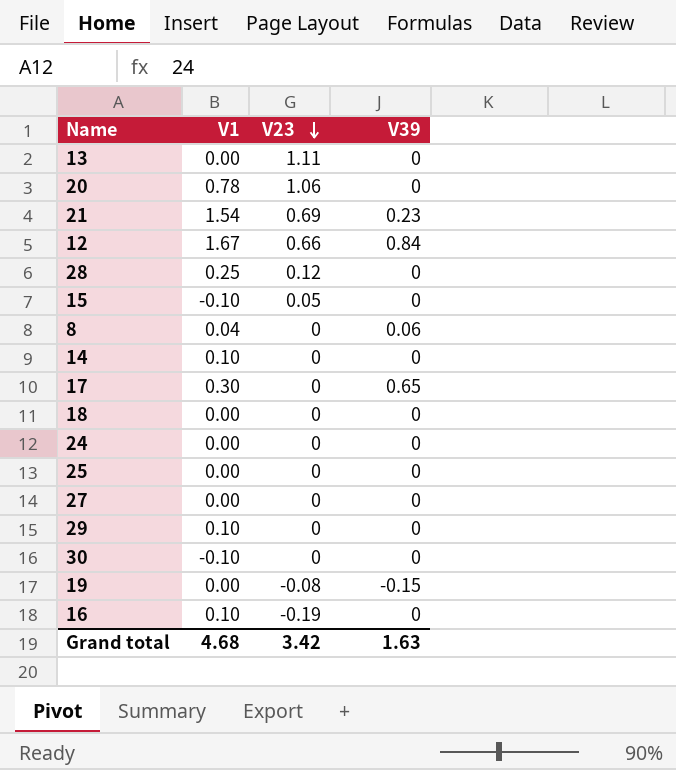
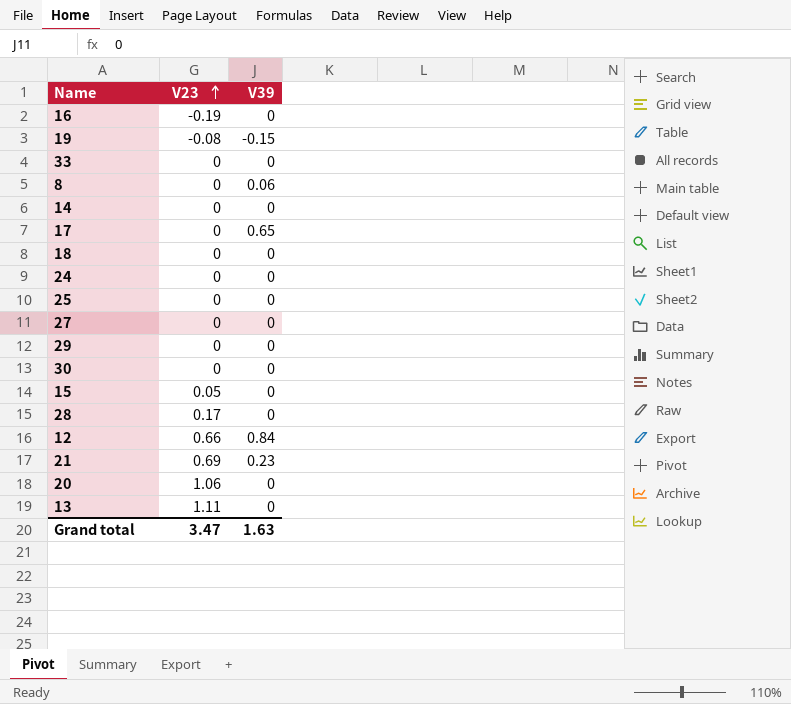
row order: V23 descending -> V23 ascending
column V1 | position: 2 -> none
row 33: none -> 0 | 0
28 | V23: 0.12 -> 0.17
Grand total | V23: 3.42 -> 3.47

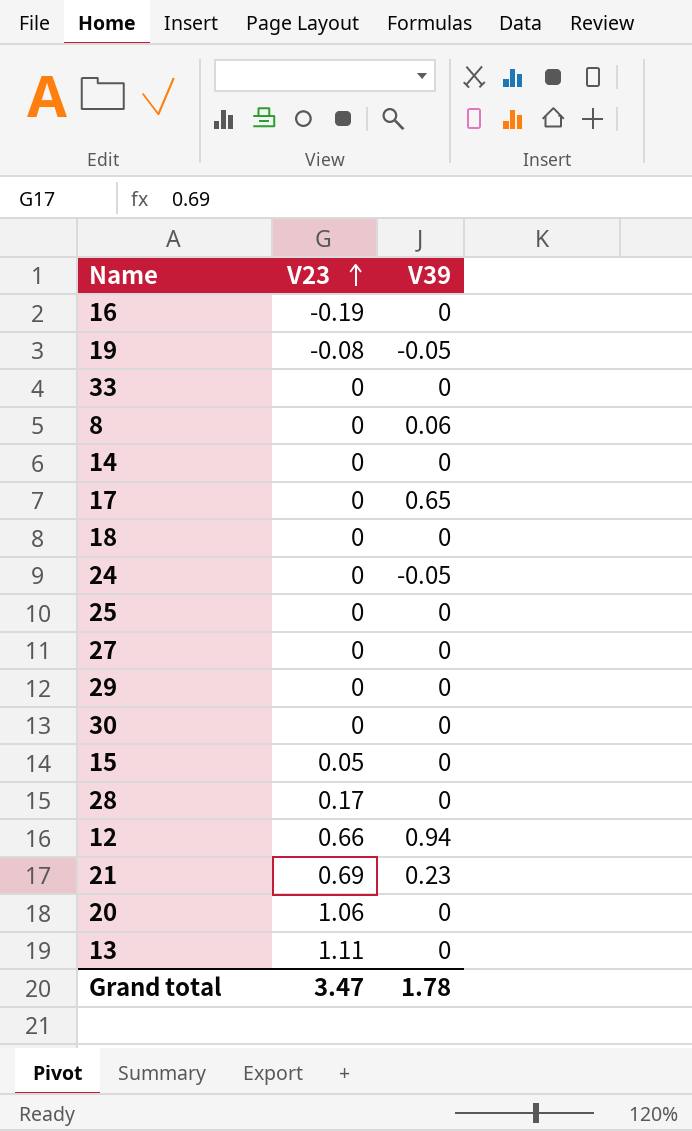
19 | V39: -0.15 -> -0.05
24 | V39: 0 -> -0.05
12 | V39: 0.84 -> 0.94
Grand total | V39: 1.63 -> 1.78

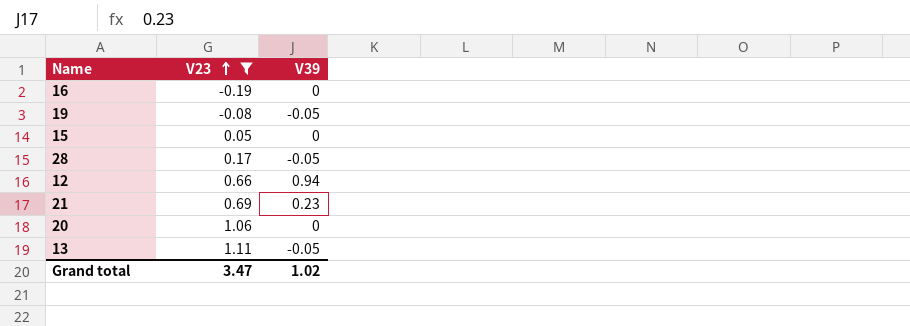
filter: none -> V23 != 0
28 | V39: 0 -> -0.05
13 | V39: 0 -> -0.05
Grand total | V39: 1.78 -> 1.02

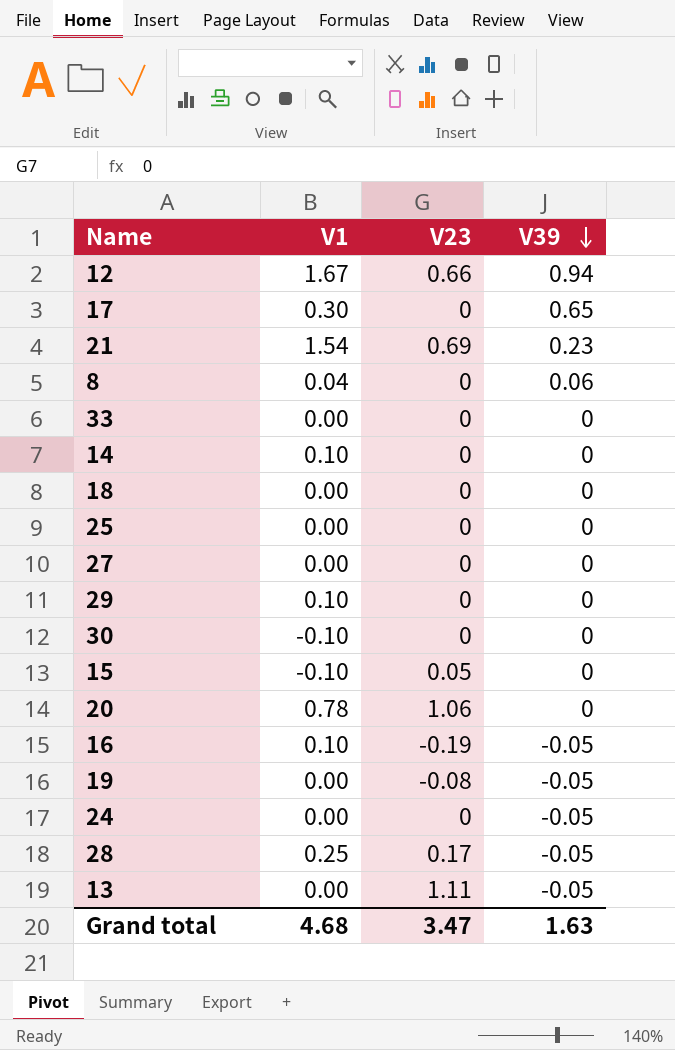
filter: V23 != 0 -> none
row order: V23 ascending -> V39 descending
column V1 | position: none -> 2
16 | V39: 0 -> -0.05
Grand total | V39: 1.02 -> 1.63

